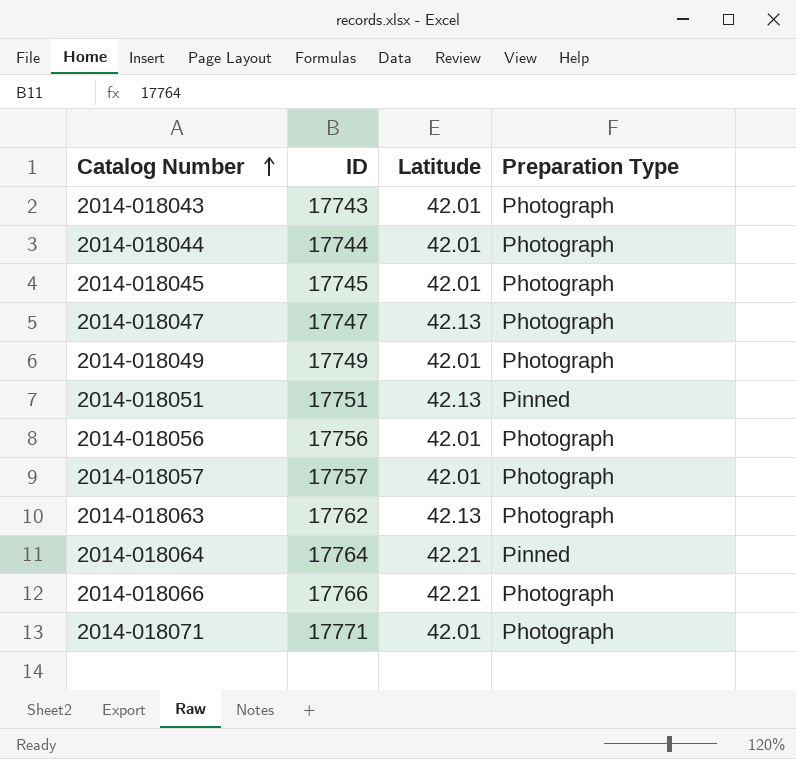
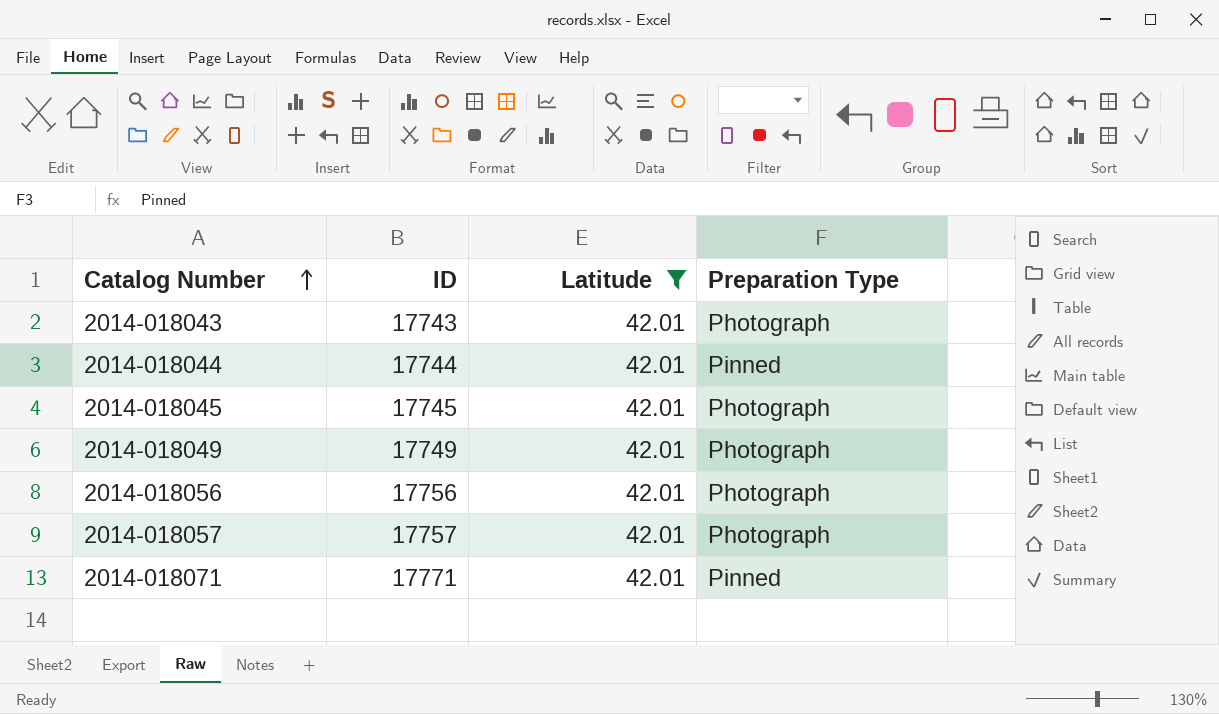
filter: none -> Latitude = 42.01
2014-018044 | Preparation Type: Photograph -> Pinned
2014-018071 | Preparation Type: Photograph -> Pinned

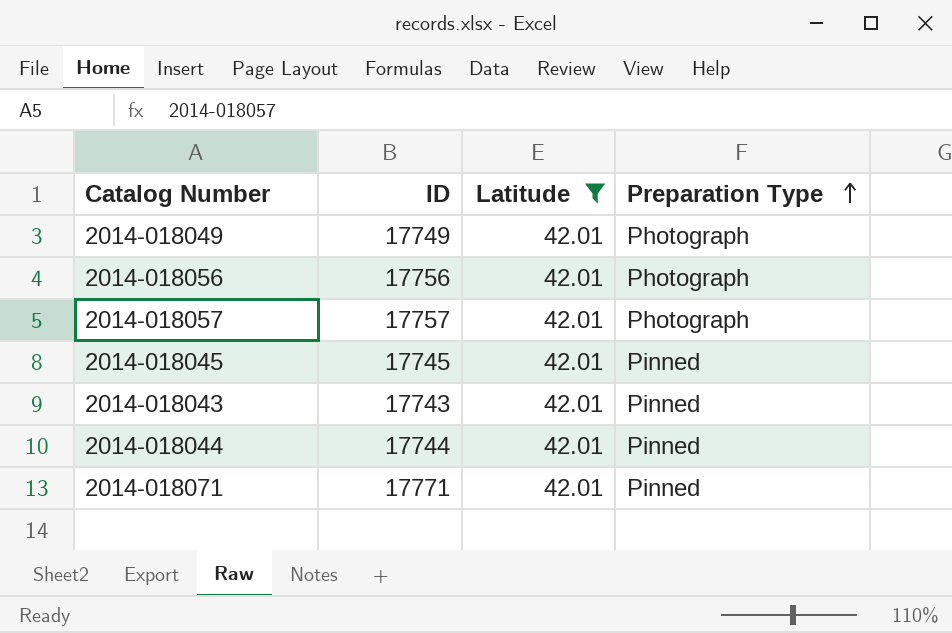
row order: Catalog Number ascending -> Preparation Type ascending
2014-018045 | Preparation Type: Photograph -> Pinned
2014-018043 | Preparation Type: Photograph -> Pinned

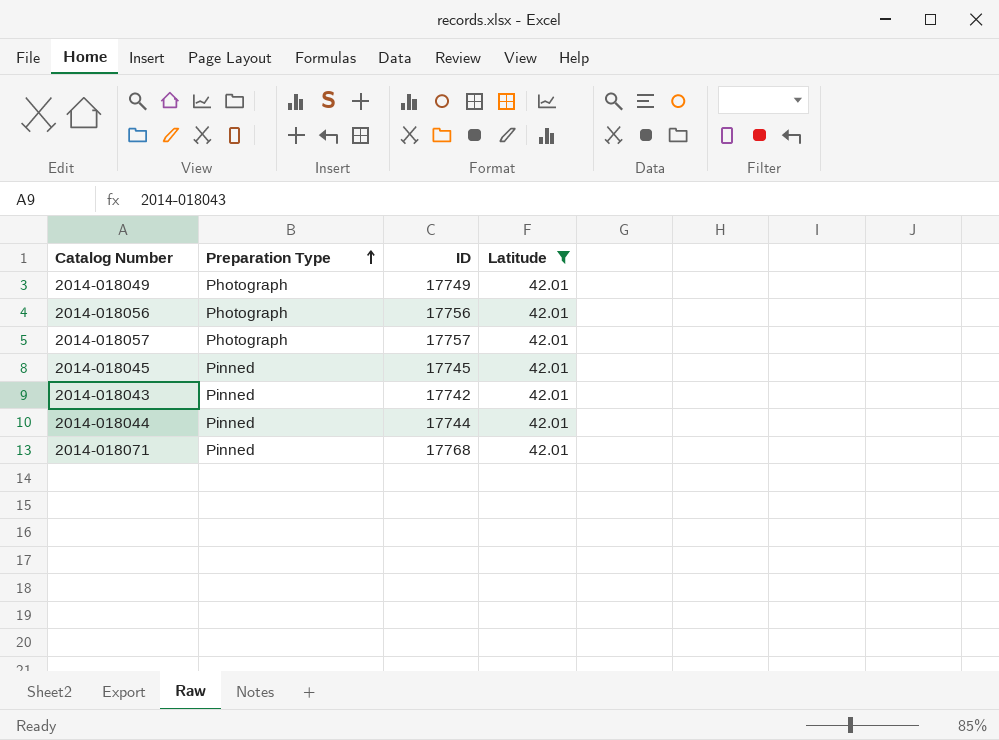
column Preparation Type | position: 4 -> 2
2014-018043 | ID: 17743 -> 17742
2014-018071 | ID: 17771 -> 17768

